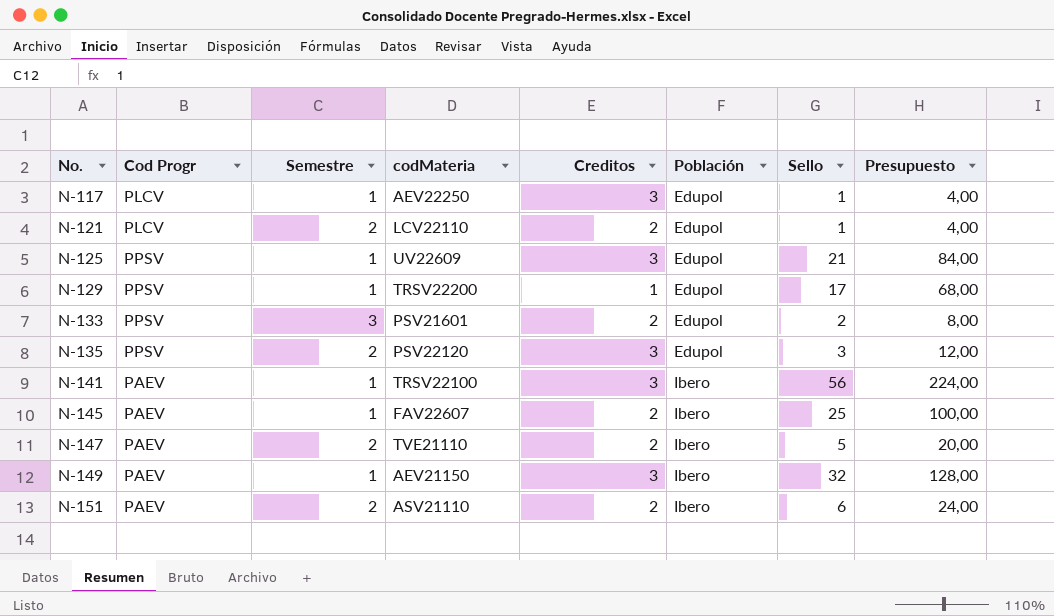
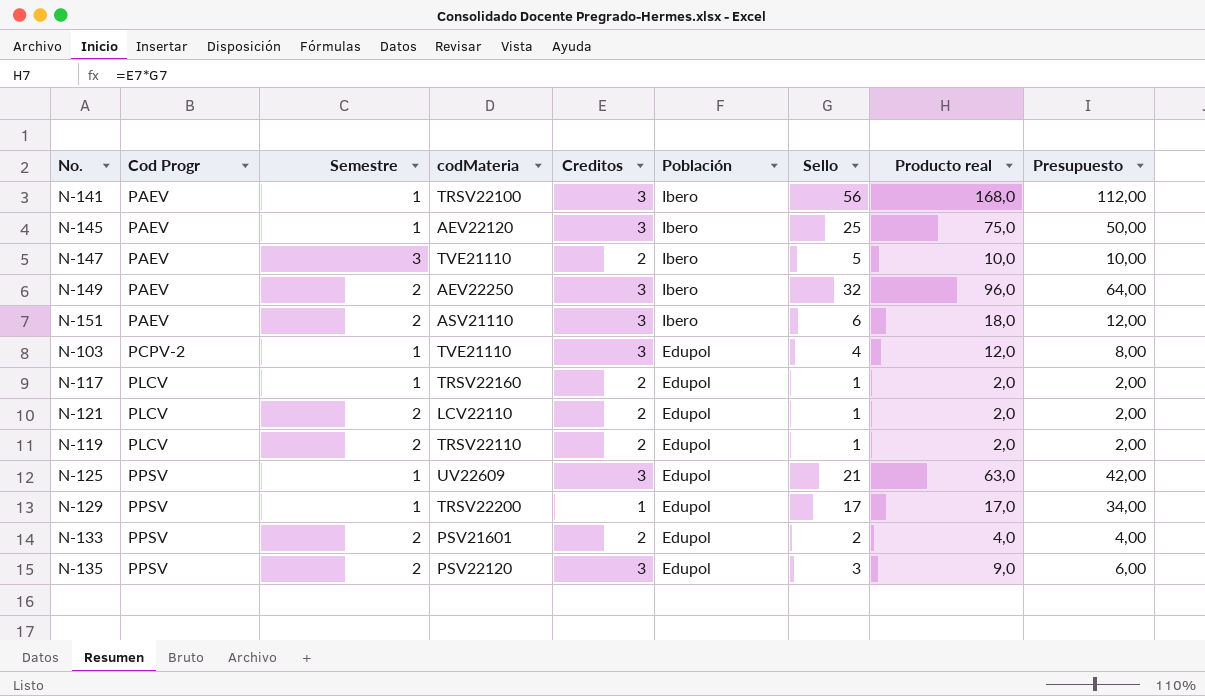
row order: No. ascending -> Cod Progr ascending
column Producto real | formula: none -> [Creditos] * [Sello]
column Presupuesto | formula: [Sello] * 4 -> [Sello] * 2
N-145 | codMateria: FAV22607 -> AEV22120
N-145 | Creditos: 2 -> 3
N-147 | Semestre: 2 -> 3
N-149 | Semestre: 1 -> 2
N-149 | codMateria: AEV21150 -> AEV22250
N-151 | Creditos: 2 -> 3
row N-103: none -> PCPV-2 | 1 | TVE21110 | 3 | Edupol | 4 | 12,0 | 8,00
N-117 | codMateria: AEV22250 -> TRSV22160
N-117 | Creditos: 3 -> 2
row N-119: none -> PLCV | 2 | TRSV22110 | 2 | Edupol | 1 | 2,0 | 2,00
N-133 | Semestre: 3 -> 2

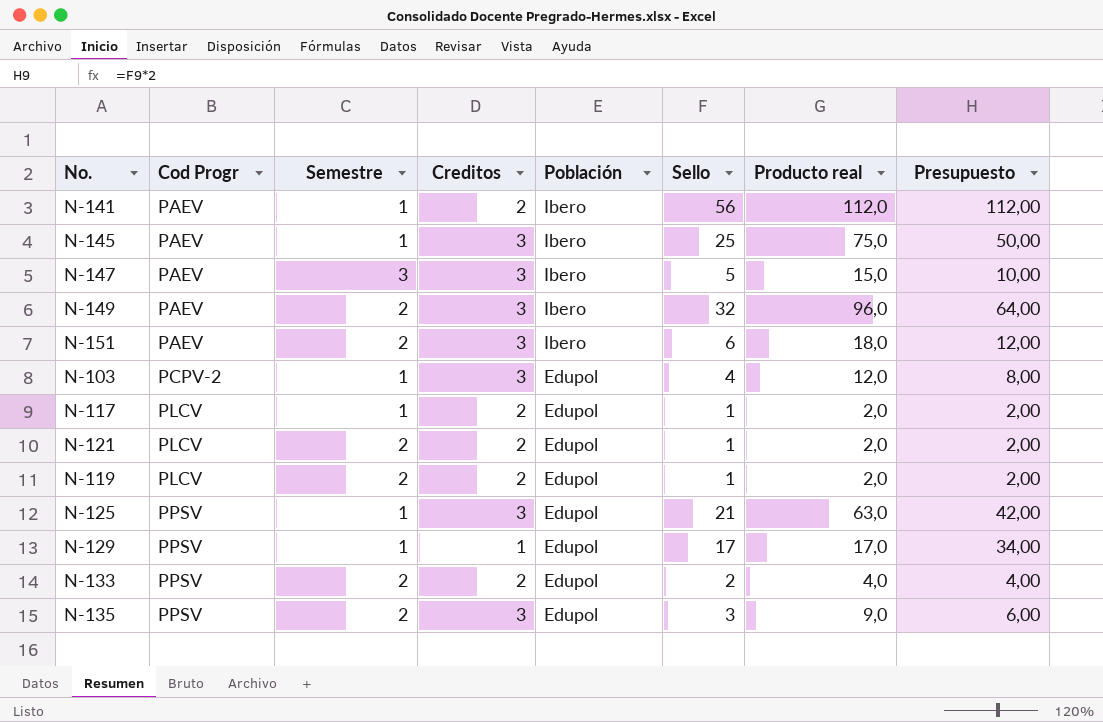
column codMateria | position: 4 -> none
N-141 | Creditos: 3 -> 2
N-141 | Producto real: 168,0 -> 112,0
N-147 | Creditos: 2 -> 3
N-147 | Producto real: 10,0 -> 15,0

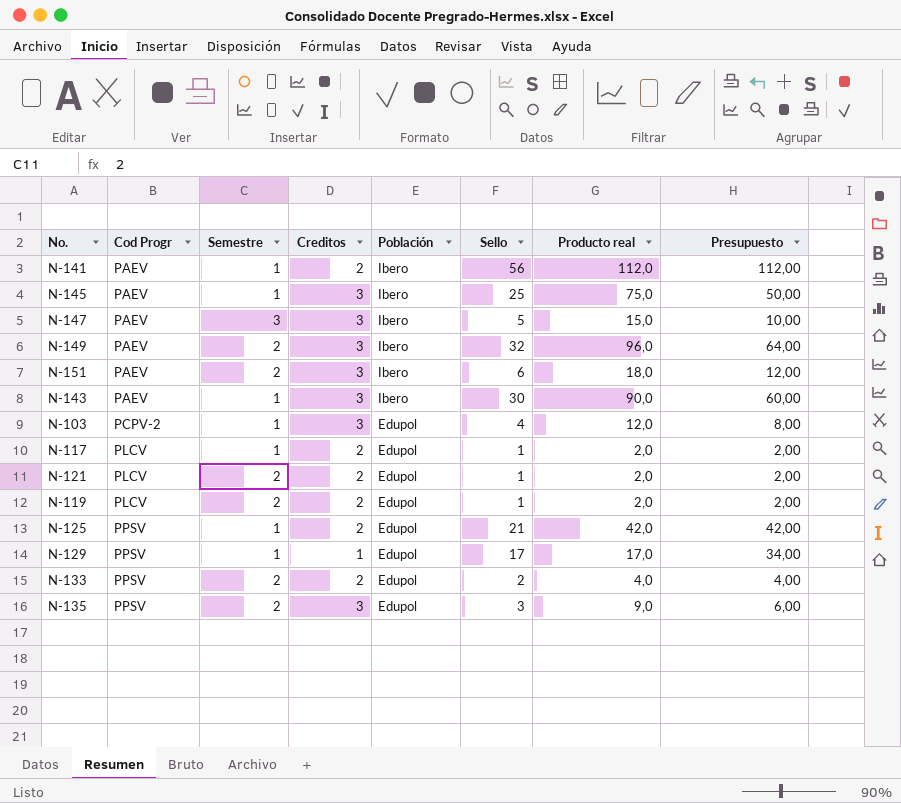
row N-143: none -> PAEV | 1 | 3 | Ibero | 30 | 90,0 | 60,00
N-125 | Creditos: 3 -> 2
N-125 | Producto real: 63,0 -> 42,0

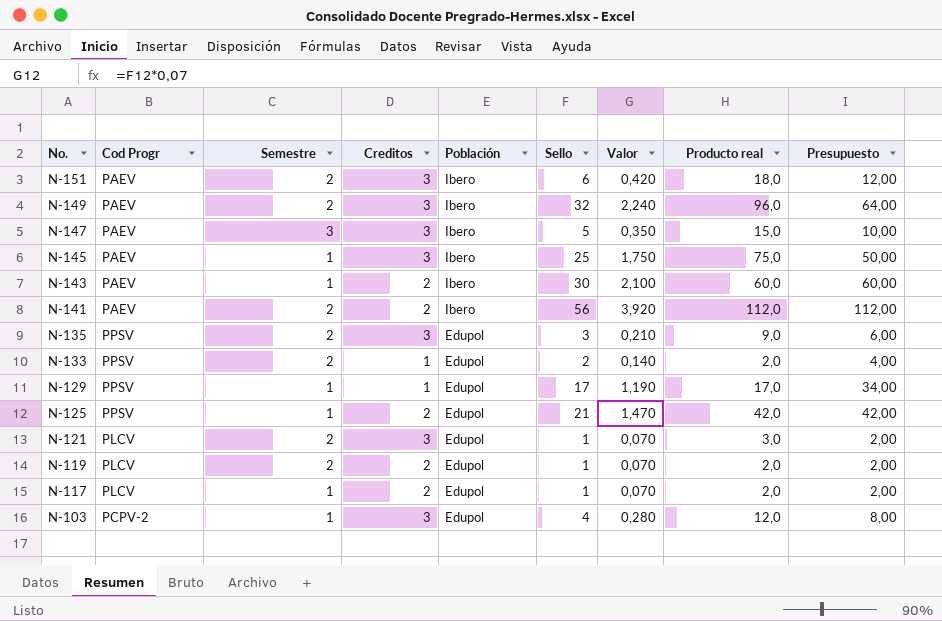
row order: Cod Progr ascending -> No. descending
column Valor | formula: none -> [Sello] * 0,07
N-143 | Creditos: 3 -> 2
N-143 | Producto real: 90,0 -> 60,0
N-141 | Semestre: 1 -> 2
N-133 | Creditos: 2 -> 1
N-133 | Producto real: 4,0 -> 2,0
N-121 | Creditos: 2 -> 3
N-121 | Producto real: 2,0 -> 3,0

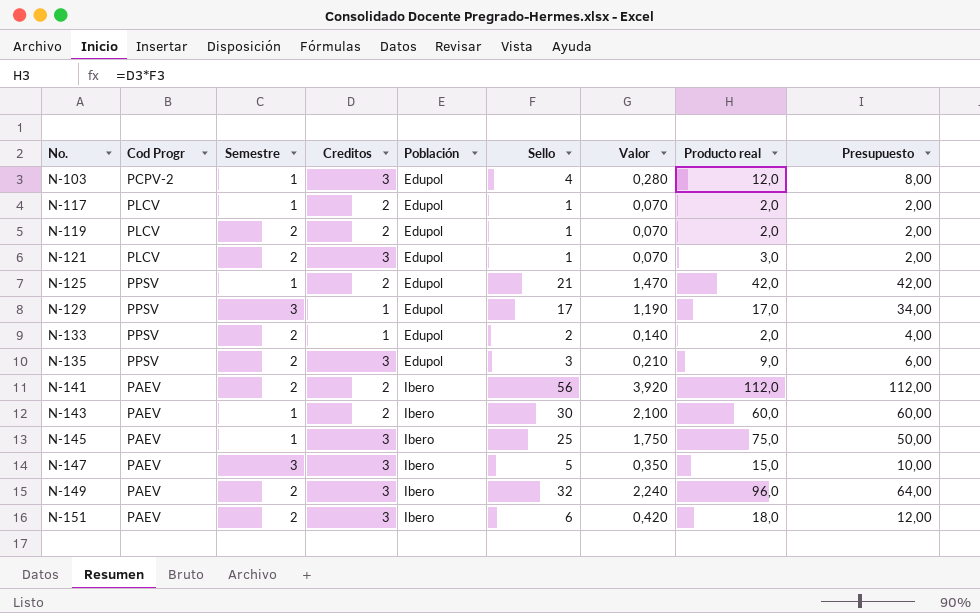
row order: No. descending -> No. ascending
N-129 | Semestre: 1 -> 3

